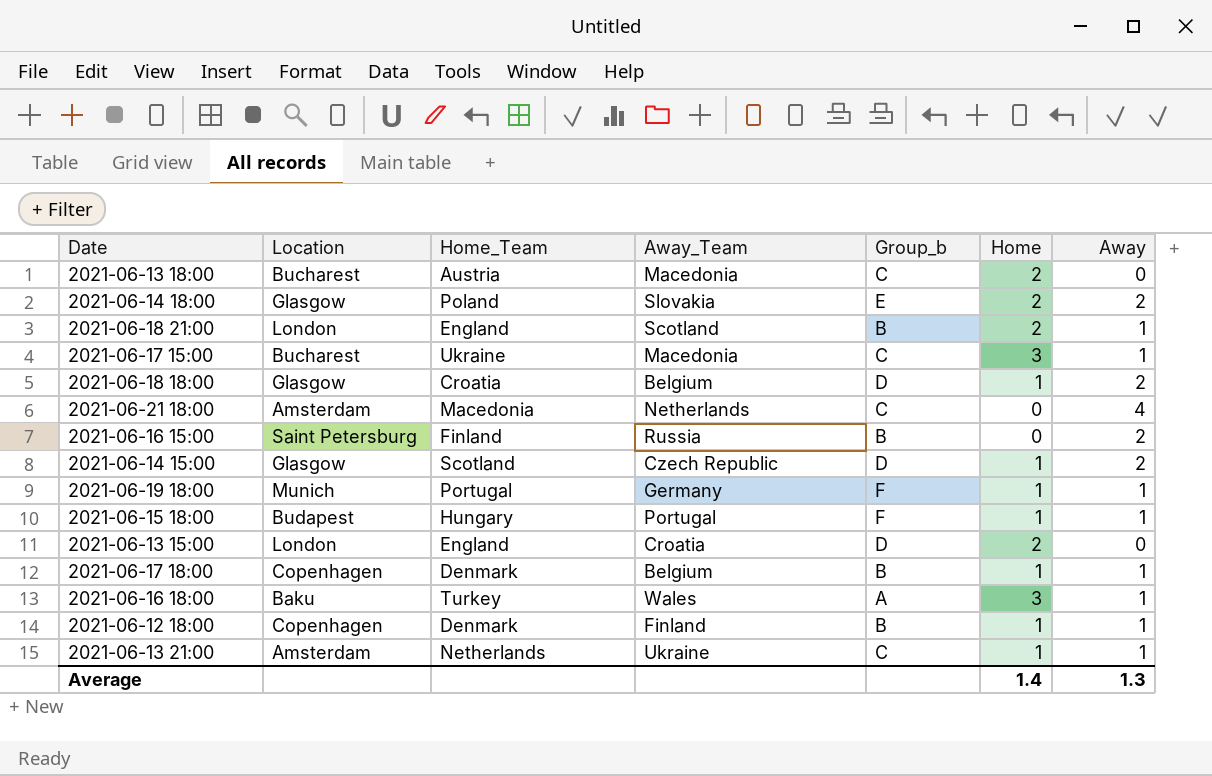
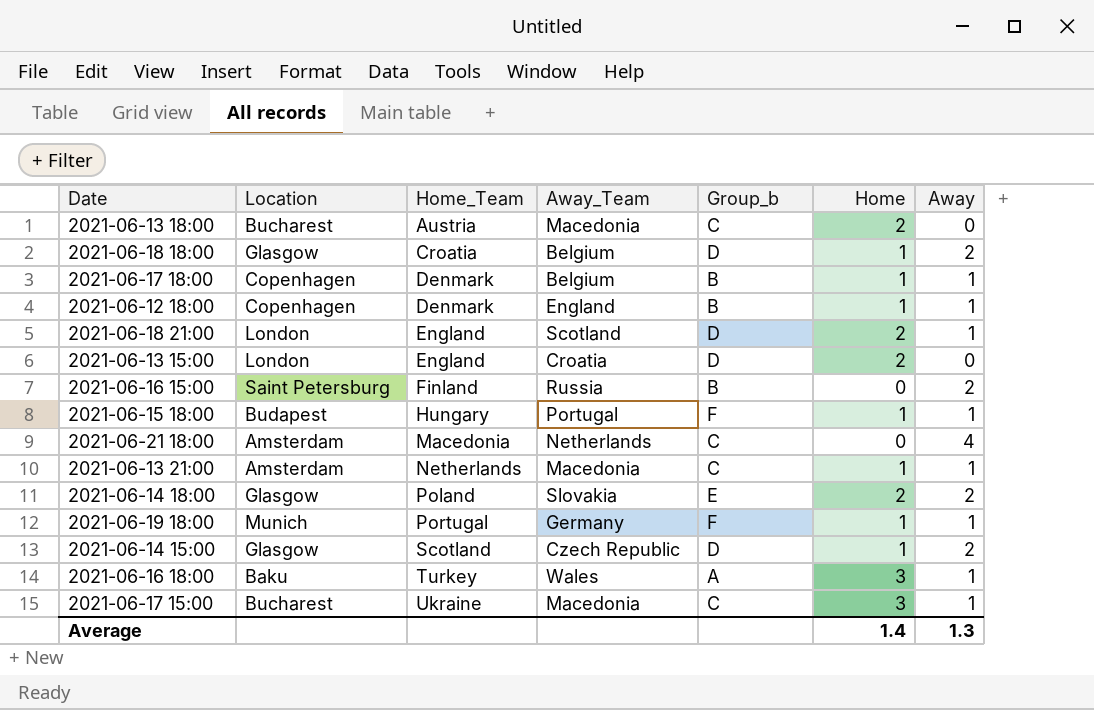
row order: none -> Home_Team ascending
2021-06-12 18:00 | Away_Team: Finland -> England
2021-06-18 21:00 | Group_b: B -> D
2021-06-13 21:00 | Away_Team: Ukraine -> Macedonia

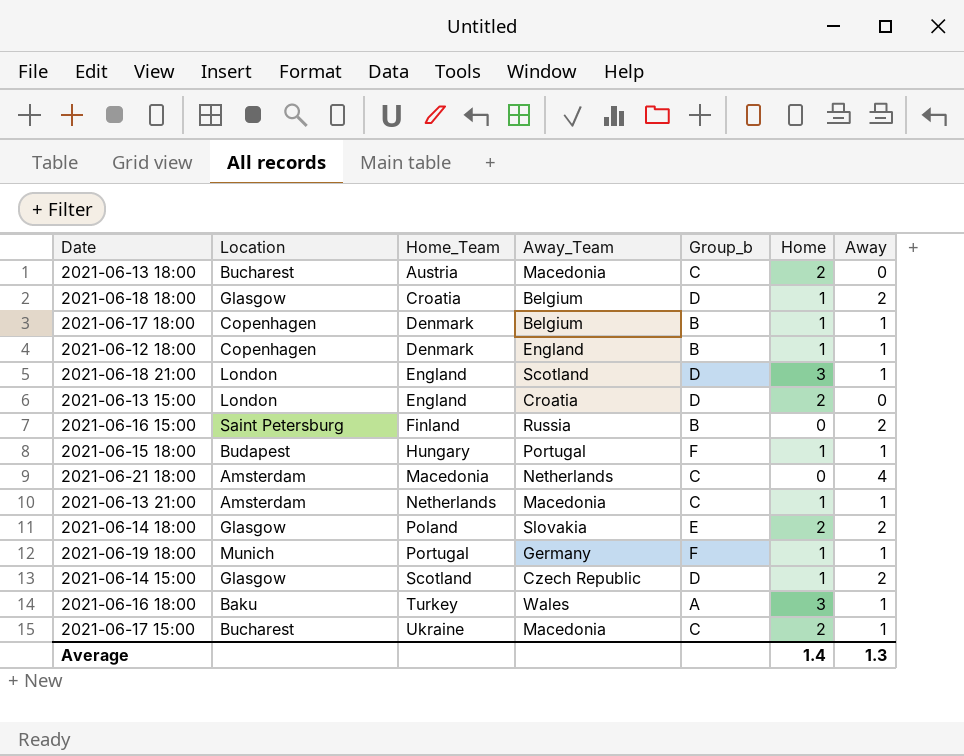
2021-06-18 21:00 | Home: 2 -> 3
2021-06-17 15:00 | Home: 3 -> 2

